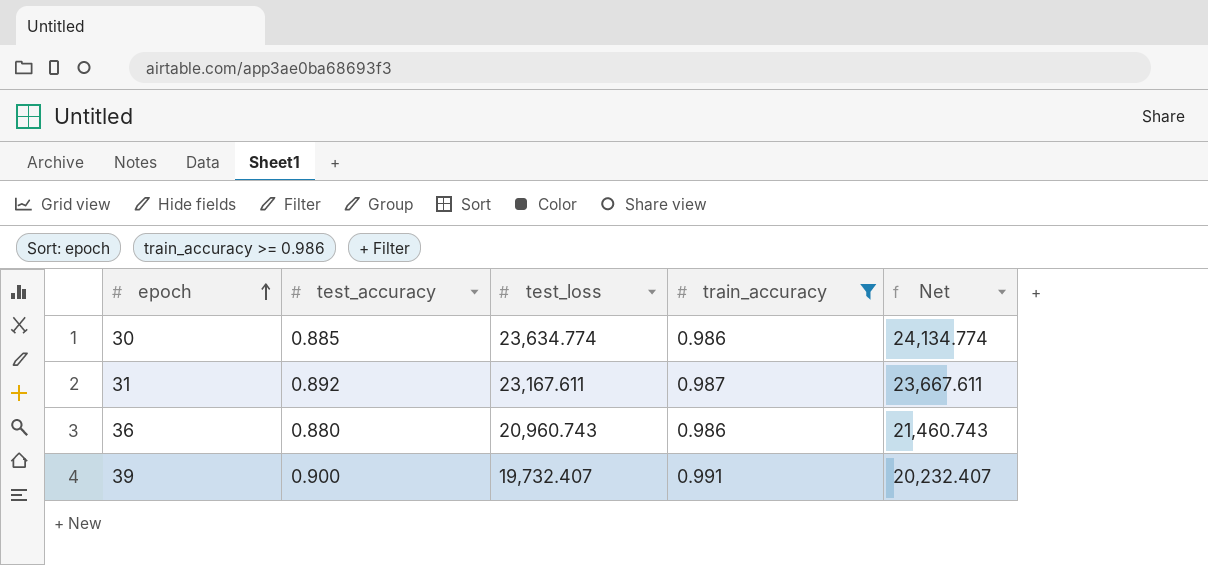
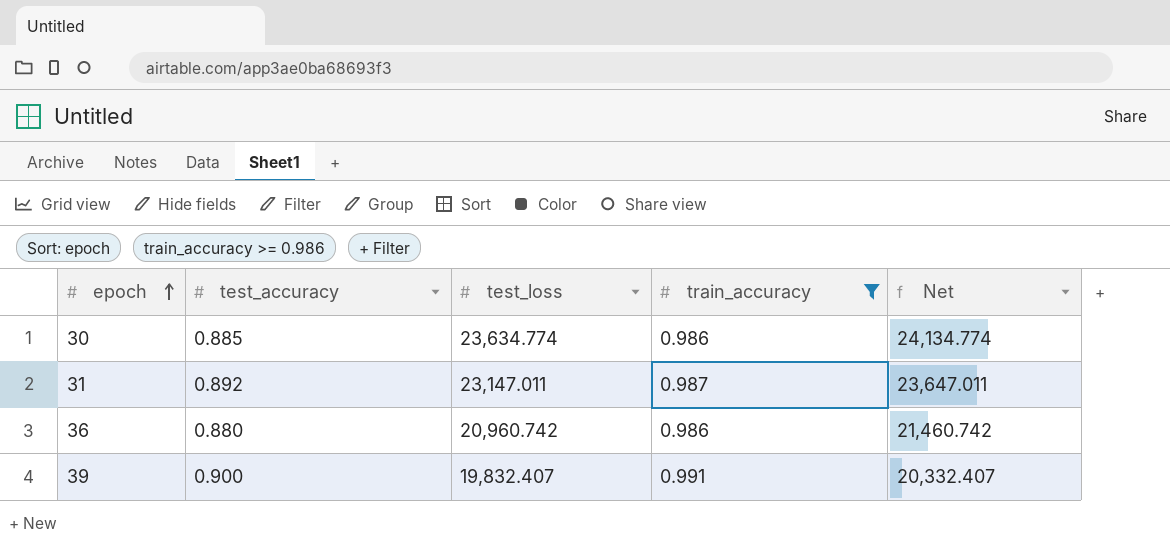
31 | test_loss: 23,167.611 -> 23,147.011
31 | Net: 23,667.611 -> 23,647.011
36 | test_loss: 20,960.743 -> 20,960.742
36 | Net: 21,460.743 -> 21,460.742
39 | test_loss: 19,732.407 -> 19,832.407
39 | Net: 20,232.407 -> 20,332.407

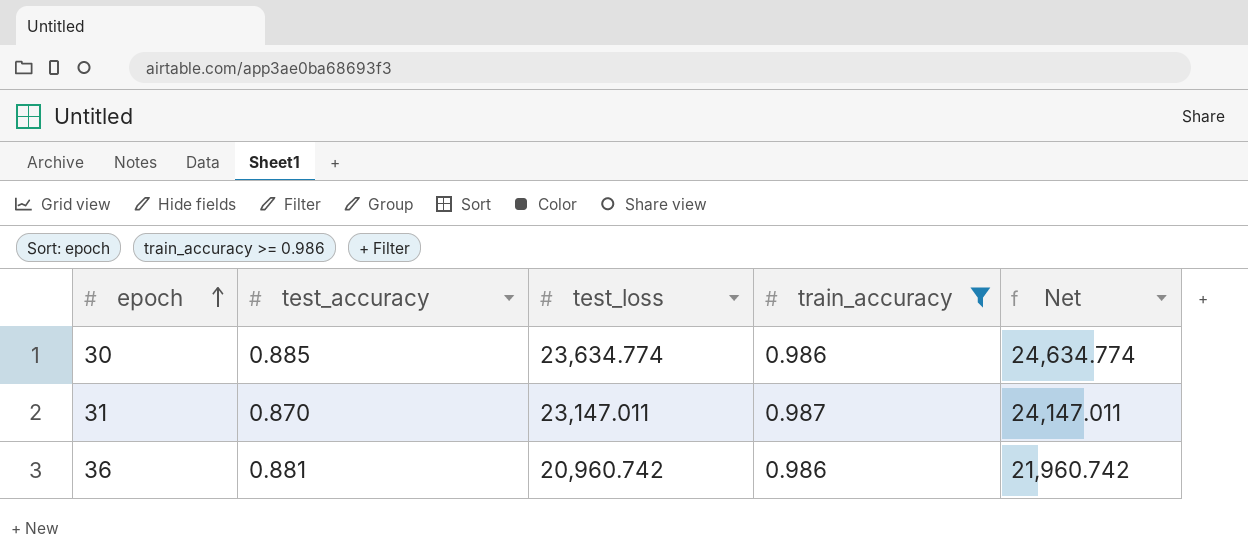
column Net | formula: [test_loss] + 500 -> [test_loss] + 1000
row 39: 0.900 | 19,832.407 | 0.991 | 20,332.407 -> none
31 | test_accuracy: 0.892 -> 0.870
36 | test_accuracy: 0.880 -> 0.881

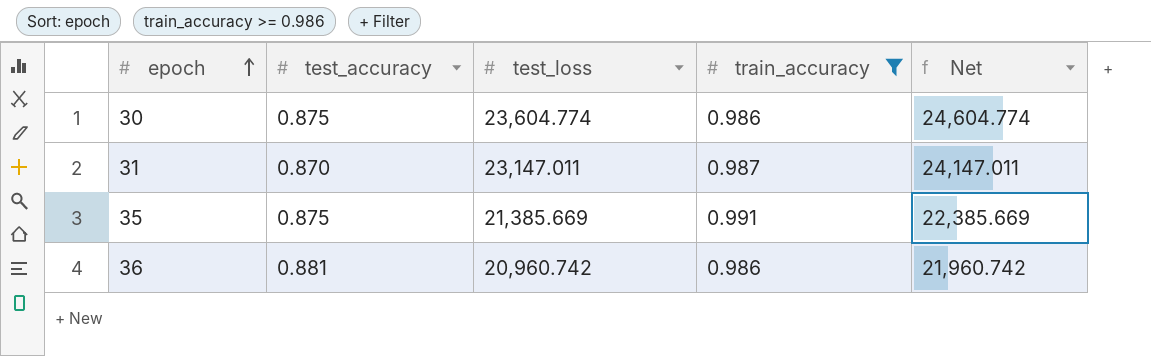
30 | test_accuracy: 0.885 -> 0.875
30 | test_loss: 23,634.774 -> 23,604.774
30 | Net: 24,634.774 -> 24,604.774
row 35: none -> 0.875 | 21,385.669 | 0.991 | 22,385.669

